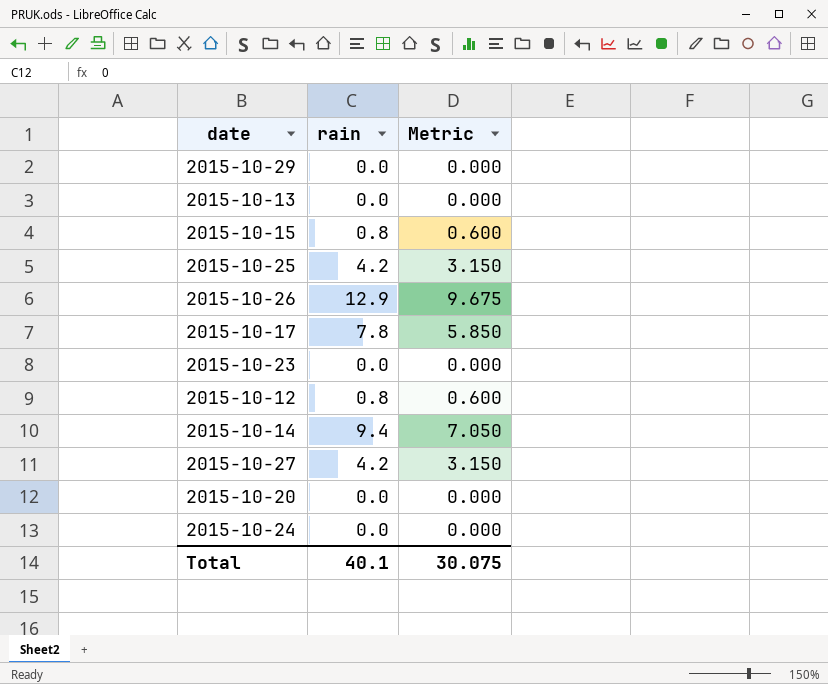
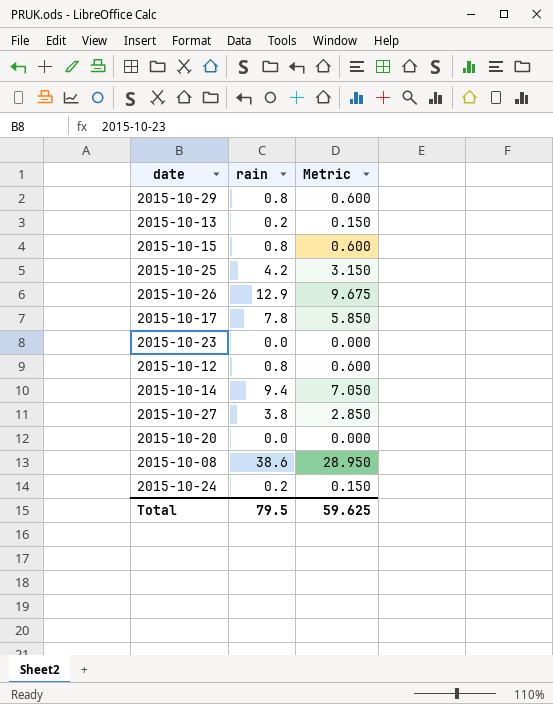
2015-10-29 | rain: 0.0 -> 0.8
2015-10-29 | Metric: 0.000 -> 0.600
2015-10-13 | rain: 0.0 -> 0.2
2015-10-13 | Metric: 0.000 -> 0.150
2015-10-27 | rain: 4.2 -> 3.8
2015-10-27 | Metric: 3.150 -> 2.850
row 2015-10-08: none -> 38.6 | 28.950
2015-10-24 | rain: 0.0 -> 0.2
2015-10-24 | Metric: 0.000 -> 0.150
Total | rain: 40.1 -> 79.5
Total | Metric: 30.075 -> 59.625

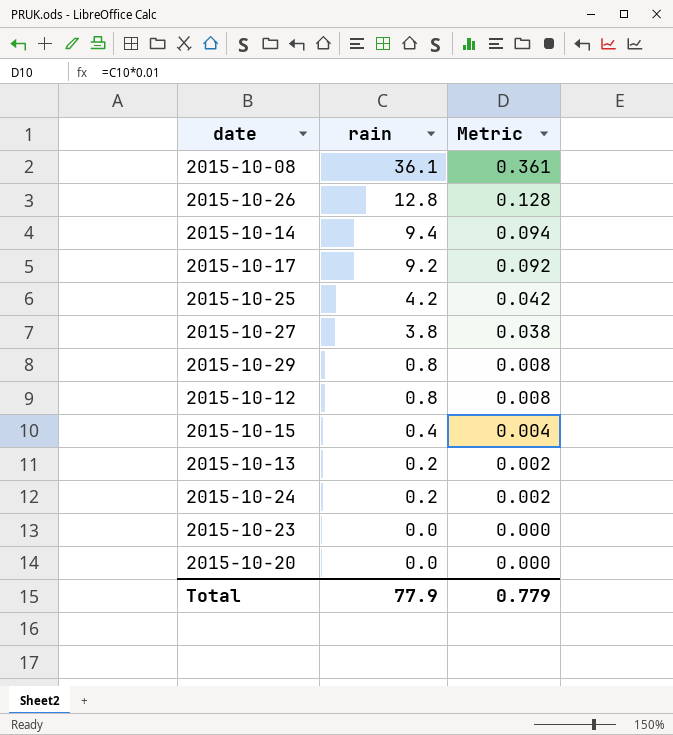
row order: none -> rain descending
column Metric | formula: [rain] * 0.75 -> [rain] * 0.01
2015-10-08 | rain: 38.6 -> 36.1
2015-10-26 | rain: 12.9 -> 12.8
2015-10-17 | rain: 7.8 -> 9.2
2015-10-15 | rain: 0.8 -> 0.4
Total | rain: 79.5 -> 77.9
Total | Metric: 59.625 -> 0.779

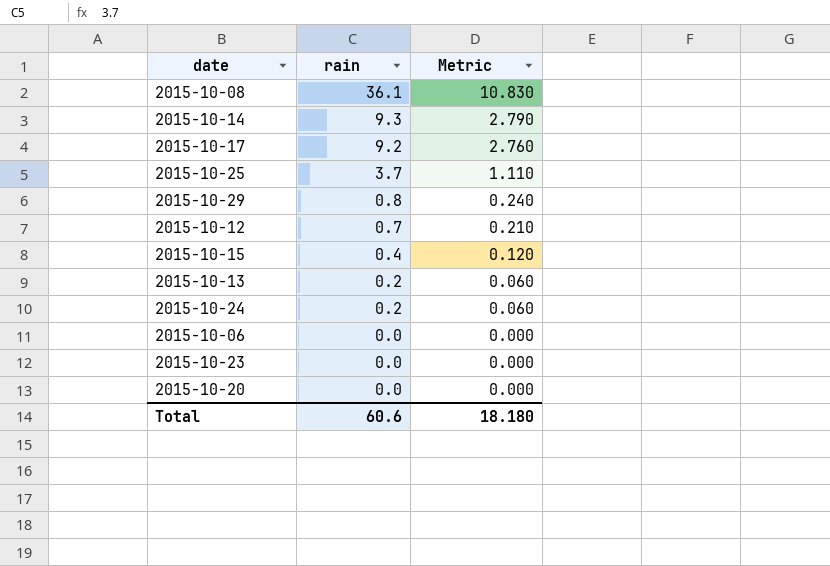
column Metric | formula: [rain] * 0.01 -> [rain] * 0.3
row 2015-10-26: 12.8 | 0.128 -> none
row 2015-10-27: 3.8 | 0.038 -> none
2015-10-14 | rain: 9.4 -> 9.3
2015-10-25 | rain: 4.2 -> 3.7
2015-10-12 | rain: 0.8 -> 0.7
row 2015-10-06: none -> 0.0 | 0.000
Total | rain: 77.9 -> 60.6
Total | Metric: 0.779 -> 18.180

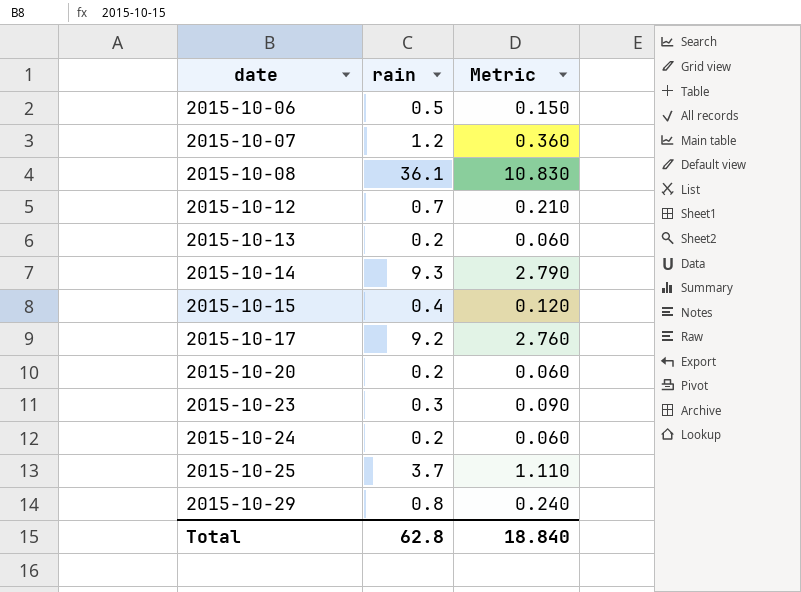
row order: rain descending -> date ascending
2015-10-06 | rain: 0.0 -> 0.5
2015-10-06 | Metric: 0.000 -> 0.150
row 2015-10-07: none -> 1.2 | 0.360
2015-10-20 | rain: 0.0 -> 0.2
2015-10-20 | Metric: 0.000 -> 0.060
2015-10-23 | rain: 0.0 -> 0.3
2015-10-23 | Metric: 0.000 -> 0.090
Total | rain: 60.6 -> 62.8
Total | Metric: 18.180 -> 18.840

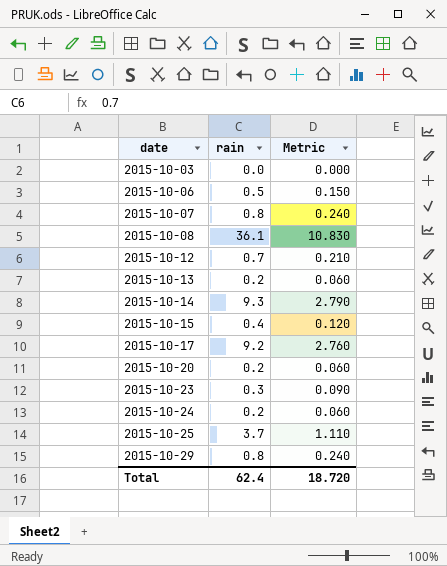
row 2015-10-03: none -> 0.0 | 0.000
2015-10-07 | rain: 1.2 -> 0.8
2015-10-07 | Metric: 0.360 -> 0.240
Total | rain: 62.8 -> 62.4
Total | Metric: 18.840 -> 18.720

